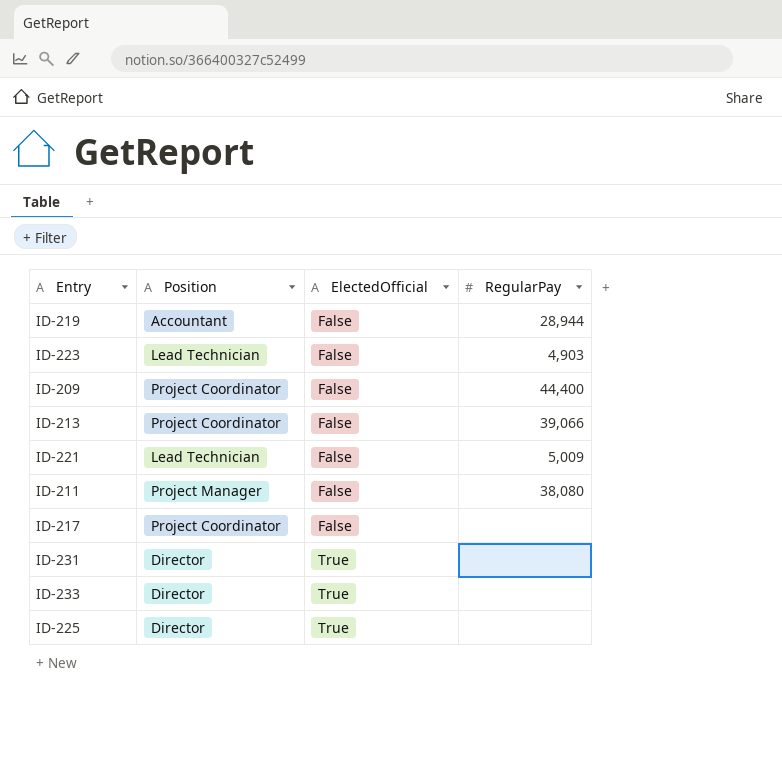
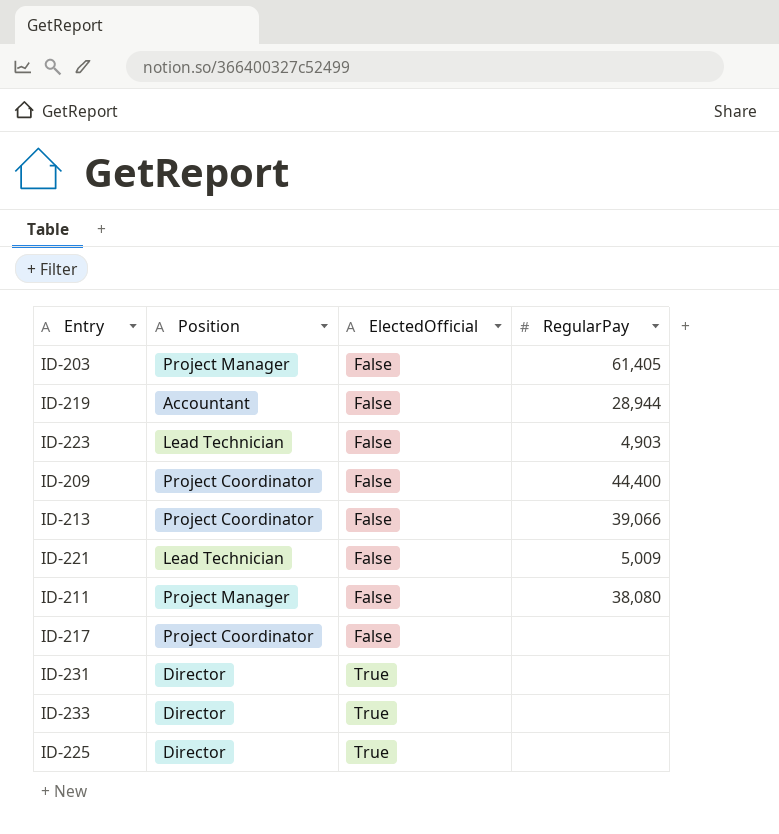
row ID-203: none -> Project Manager | False | 61,405

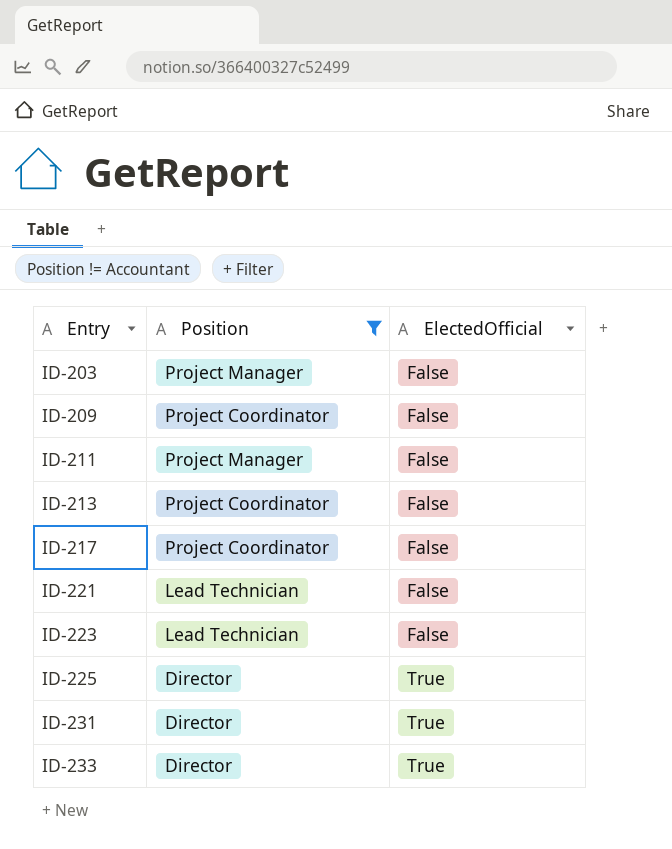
filter: none -> Position != Accountant
row order: ElectedOfficial ascending -> Entry ascending
column RegularPay | position: 4 -> none

